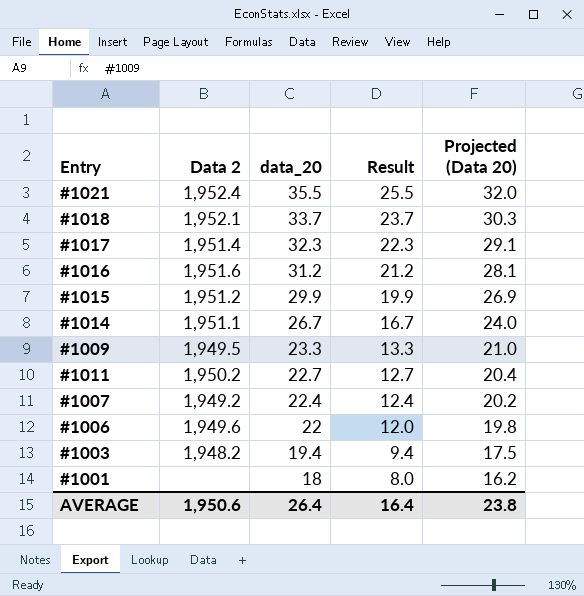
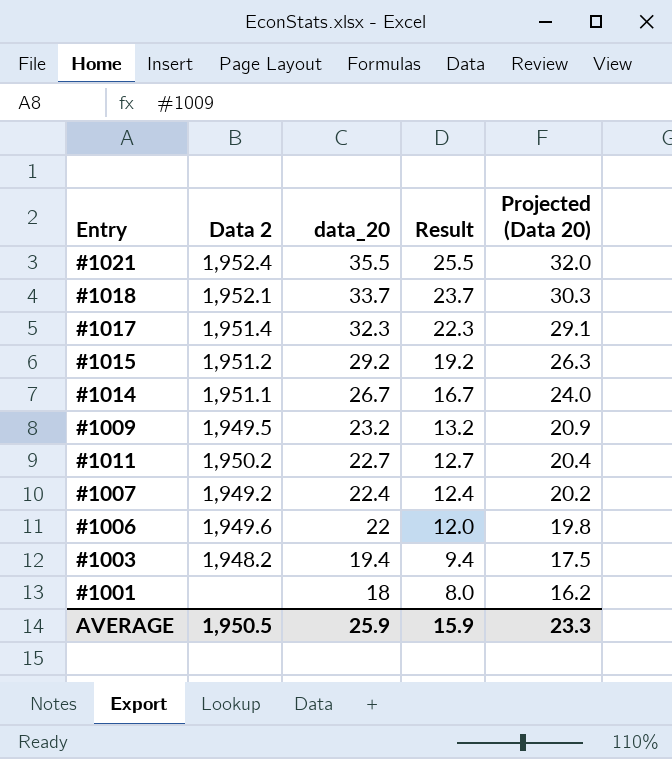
row #1016: 1,951.6 | 31.2 | 21.2 | 28.1 -> none
#1015 | data_20: 29.9 -> 29.2
#1015 | Result: 19.9 -> 19.2
#1015 | Projected (Data 20): 26.9 -> 26.3
#1009 | data_20: 23.3 -> 23.2
#1009 | Result: 13.3 -> 13.2
#1009 | Projected (Data 20): 21.0 -> 20.9
AVERAGE | Data 2: 1,950.6 -> 1,950.5
AVERAGE | data_20: 26.4 -> 25.9
AVERAGE | Result: 16.4 -> 15.9
AVERAGE | Projected (Data 20): 23.8 -> 23.3

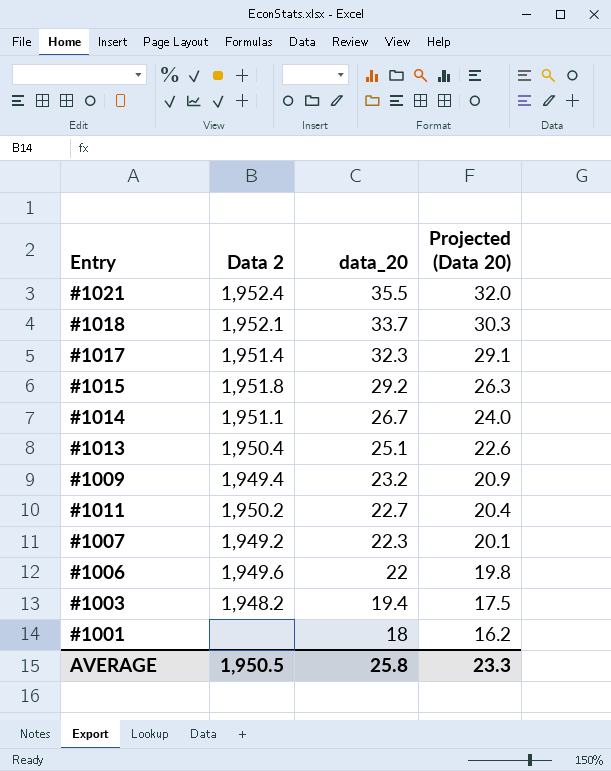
column Result | formula: [data_20] - 10 -> none
#1015 | Data 2: 1,951.2 -> 1,951.8
row #1013: none -> 1,950.4 | 25.1 | 22.6
#1009 | Data 2: 1,949.5 -> 1,949.4
#1007 | data_20: 22.4 -> 22.3
#1007 | Projected (Data 20): 20.2 -> 20.1
AVERAGE | data_20: 25.9 -> 25.8

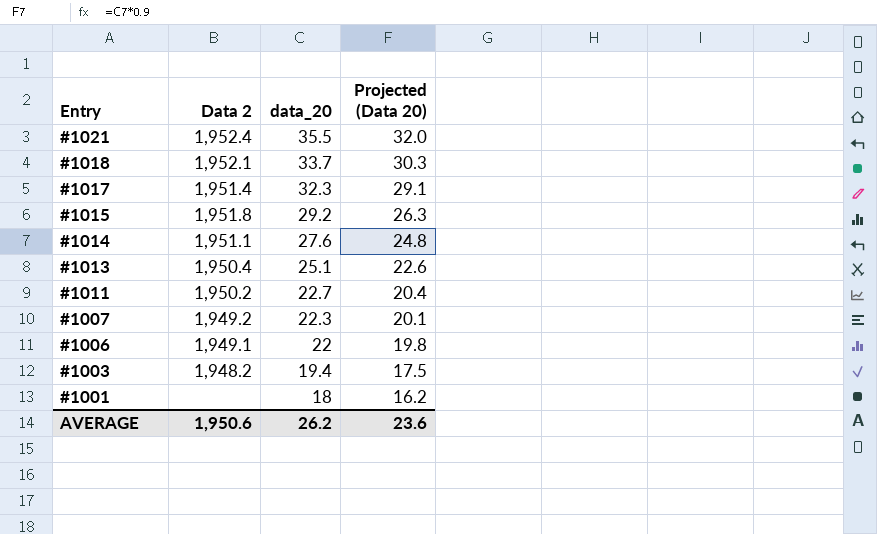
row #1009: 1,949.4 | 23.2 | 20.9 -> none
#1014 | data_20: 26.7 -> 27.6
#1014 | Projected (Data 20): 24.0 -> 24.8
#1006 | Data 2: 1,949.6 -> 1,949.1
AVERAGE | Data 2: 1,950.5 -> 1,950.6
AVERAGE | data_20: 25.8 -> 26.2
AVERAGE | Projected (Data 20): 23.3 -> 23.6

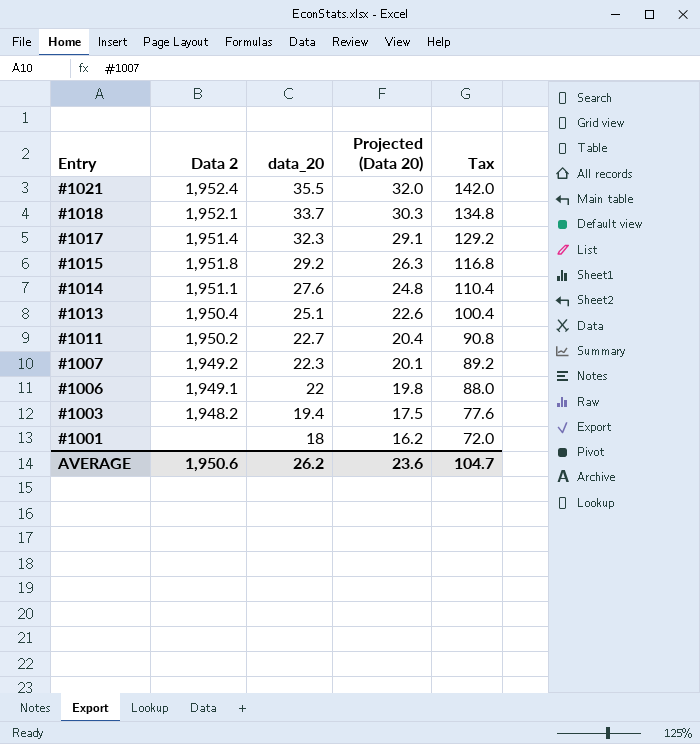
column Tax | formula: none -> [data_20] * 4

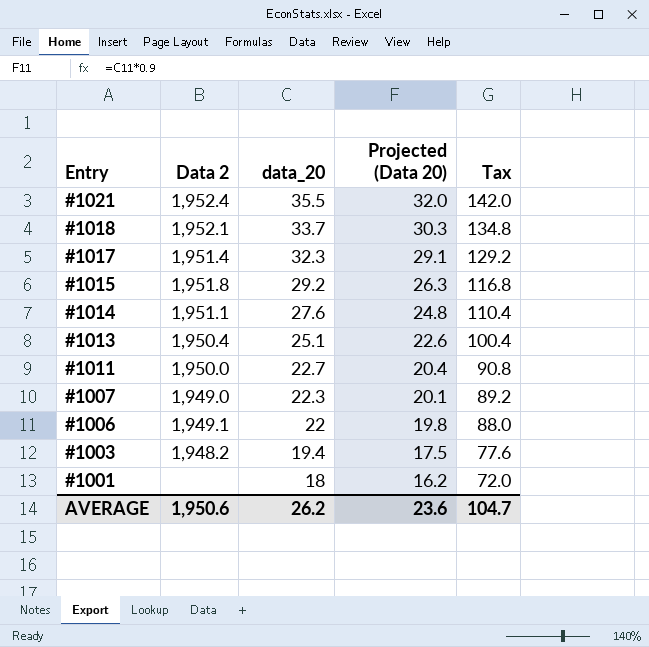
#1011 | Data 2: 1,950.2 -> 1,950.0
#1007 | Data 2: 1,949.2 -> 1,949.0

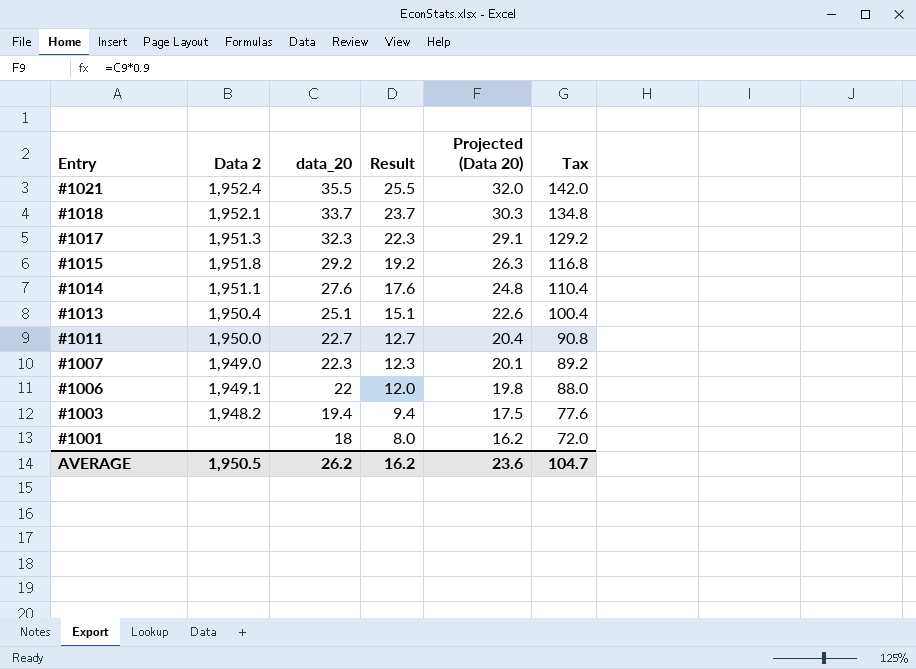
column Result | formula: none -> [data_20] - 10
#1017 | Data 2: 1,951.4 -> 1,951.3
AVERAGE | Data 2: 1,950.6 -> 1,950.5

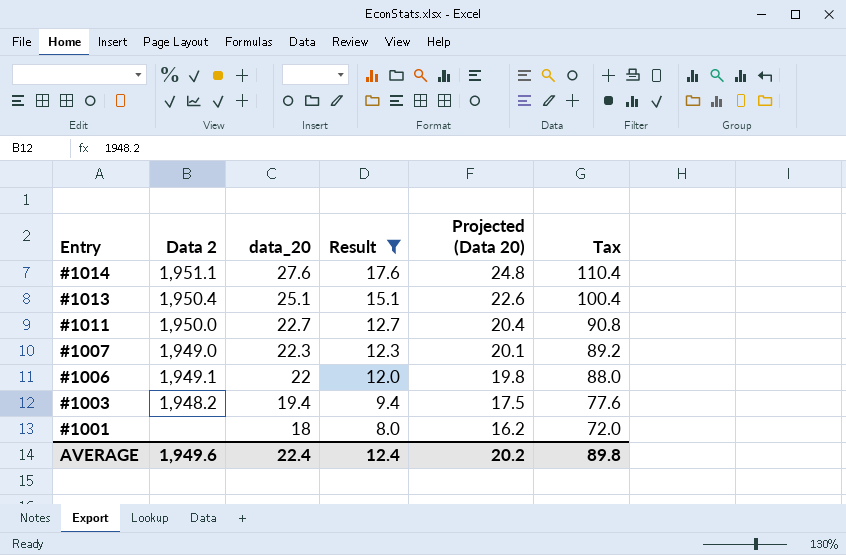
filter: none -> Result <= 17.6
AVERAGE | Data 2: 1,950.5 -> 1,949.6
AVERAGE | data_20: 26.2 -> 22.4
AVERAGE | Result: 16.2 -> 12.4
AVERAGE | Projected (Data 20): 23.6 -> 20.2
AVERAGE | Tax: 104.7 -> 89.8

